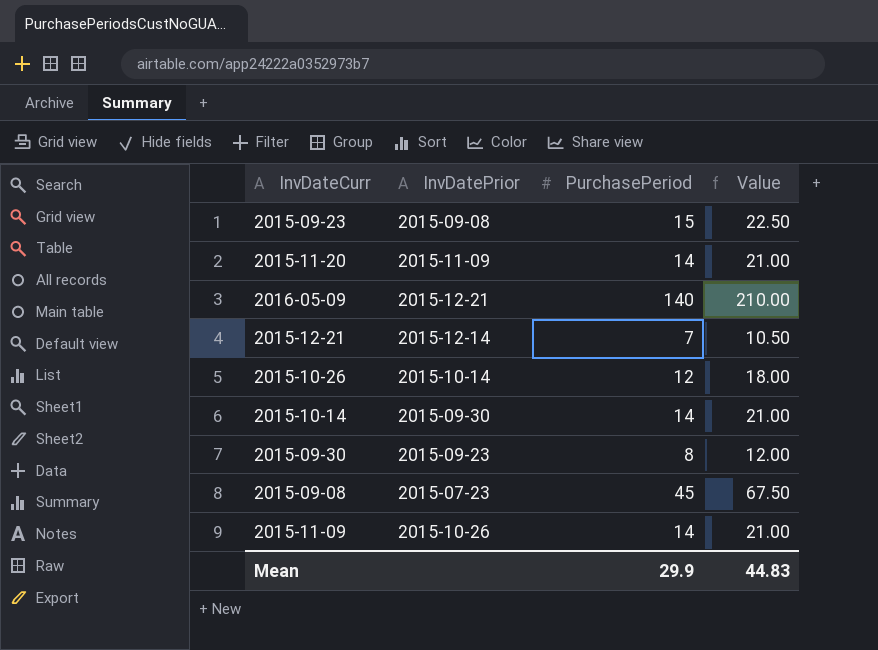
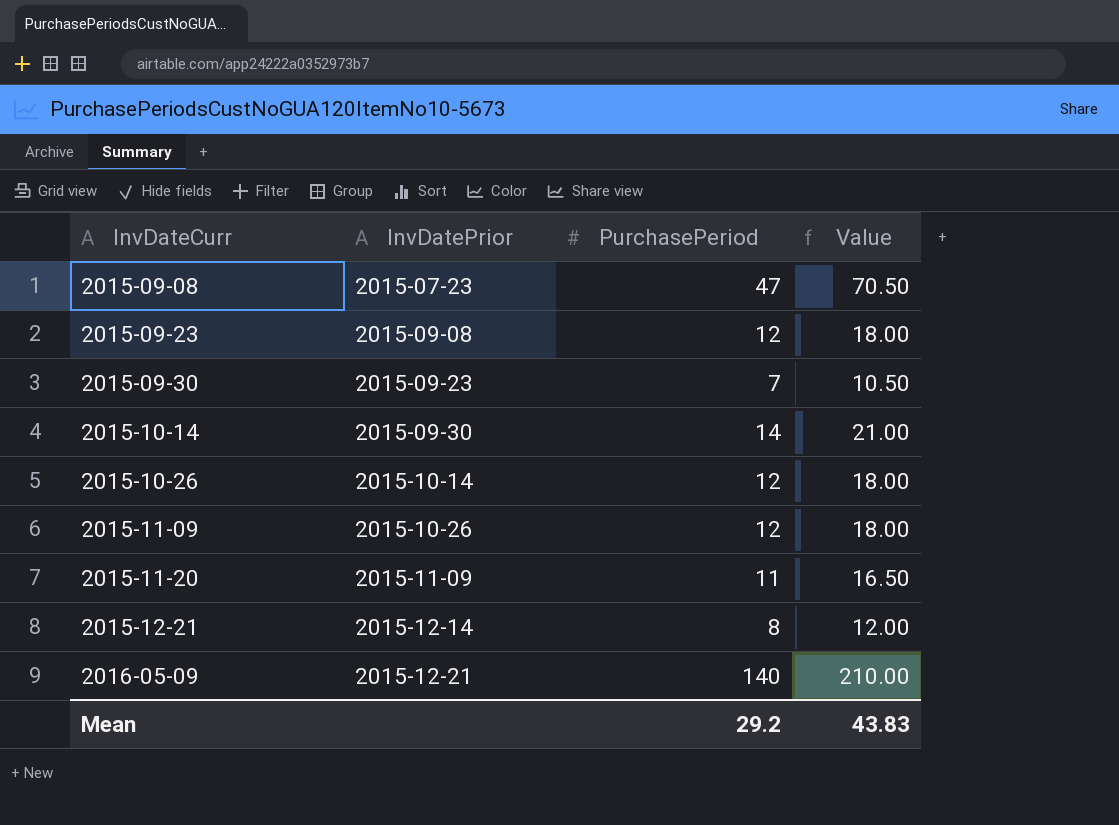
row order: none -> InvDateCurr ascending
2015-09-08 | PurchasePeriod: 45 -> 47
2015-09-08 | Value: 67.50 -> 70.50
2015-09-23 | PurchasePeriod: 15 -> 12
2015-09-23 | Value: 22.50 -> 18.00
2015-09-30 | PurchasePeriod: 8 -> 7
2015-09-30 | Value: 12.00 -> 10.50
2015-11-09 | PurchasePeriod: 14 -> 12
2015-11-09 | Value: 21.00 -> 18.00
2015-11-20 | PurchasePeriod: 14 -> 11
2015-11-20 | Value: 21.00 -> 16.50
2015-12-21 | PurchasePeriod: 7 -> 8
2015-12-21 | Value: 10.50 -> 12.00
Mean | PurchasePeriod: 29.9 -> 29.2
Mean | Value: 44.83 -> 43.83

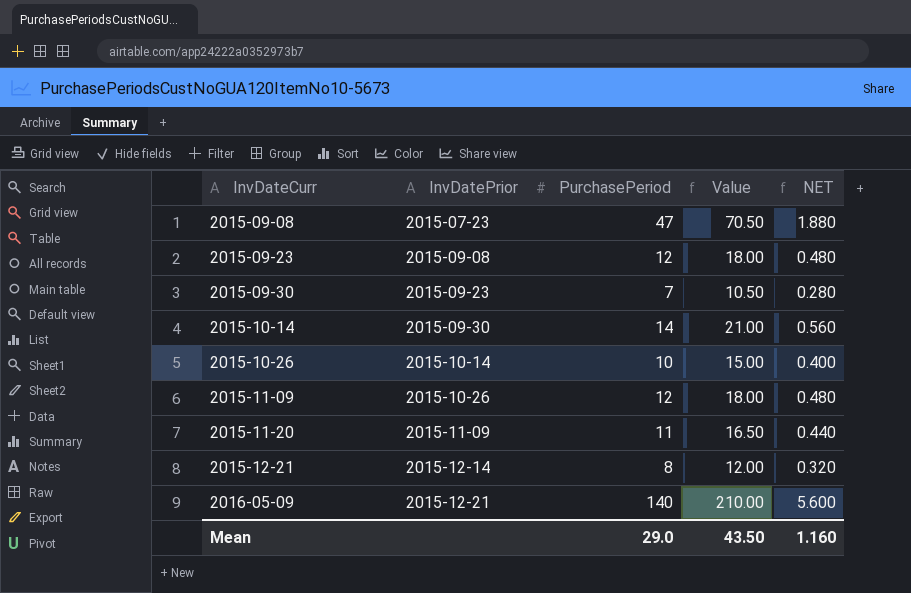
column NET | formula: none -> [PurchasePeriod] * 0.04
2015-10-26 | PurchasePeriod: 12 -> 10
2015-10-26 | Value: 18.00 -> 15.00
Mean | PurchasePeriod: 29.2 -> 29.0
Mean | Value: 43.83 -> 43.50

